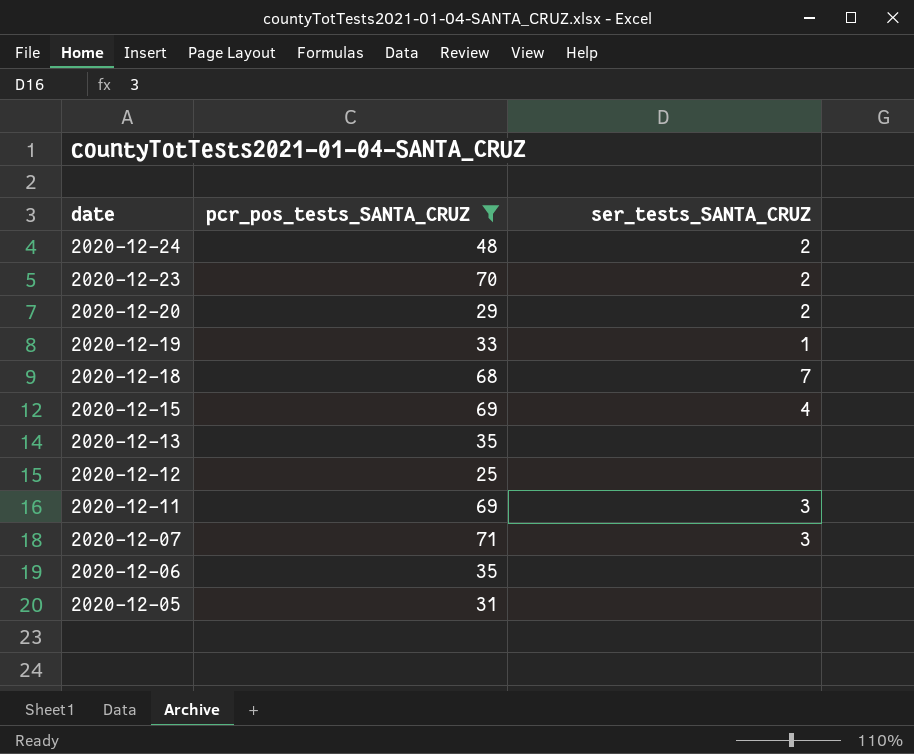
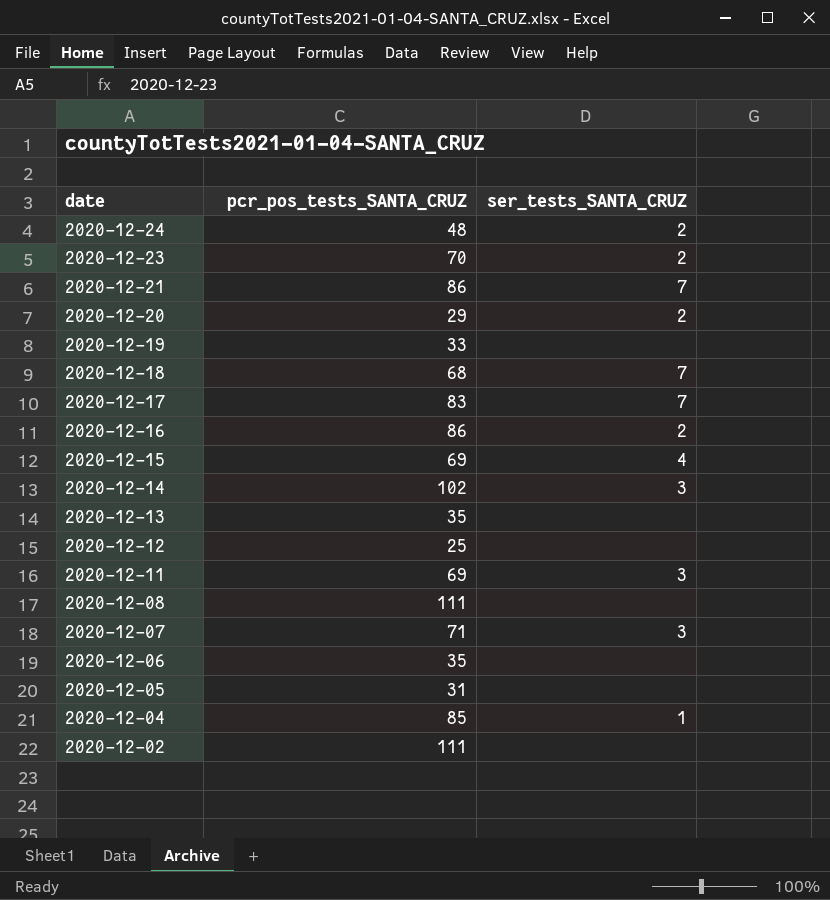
filter: pcr_pos_tests_SANTA_CRUZ <= 71 -> none
2020-12-19 | ser_tests_SANTA_CRUZ: 1 -> none

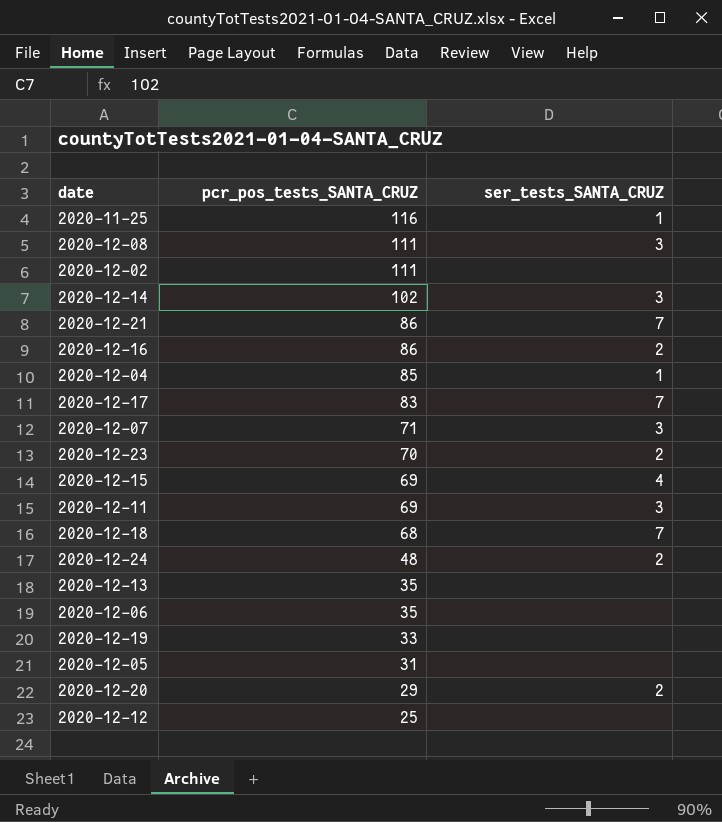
row order: date descending -> pcr_pos_tests_SANTA_CRUZ descending
row 2020-11-25: none -> 116 | 1
2020-12-08 | ser_tests_SANTA_CRUZ: none -> 3

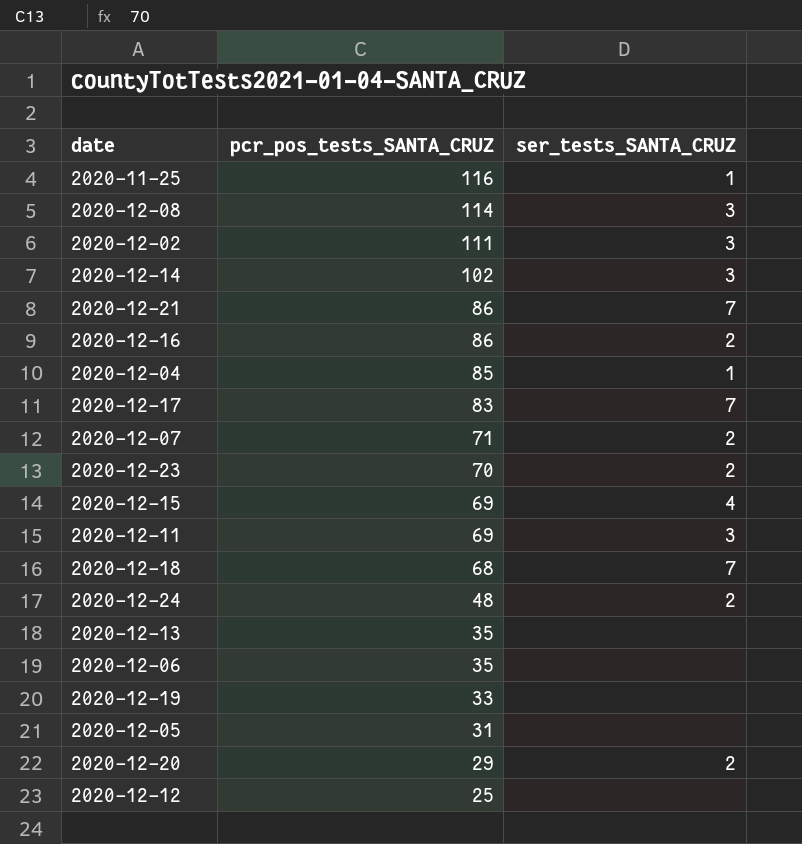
2020-12-08 | pcr_pos_tests_SANTA_CRUZ: 111 -> 114
2020-12-02 | ser_tests_SANTA_CRUZ: none -> 3
2020-12-07 | ser_tests_SANTA_CRUZ: 3 -> 2

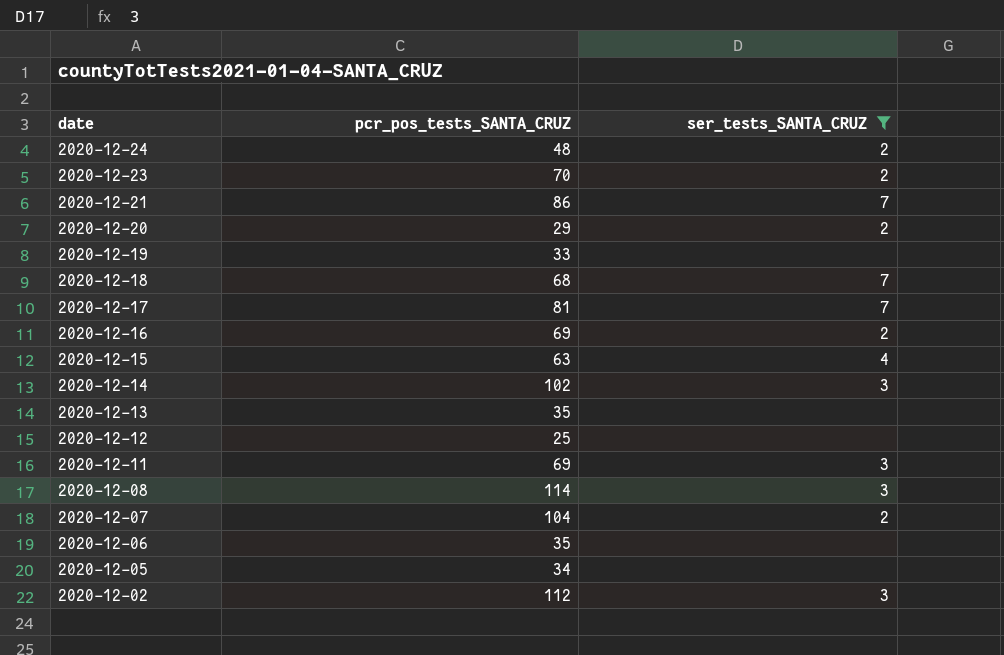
filter: none -> ser_tests_SANTA_CRUZ != 1
row order: pcr_pos_tests_SANTA_CRUZ descending -> date descending
2020-12-17 | pcr_pos_tests_SANTA_CRUZ: 83 -> 81
2020-12-16 | pcr_pos_tests_SANTA_CRUZ: 86 -> 69
2020-12-15 | pcr_pos_tests_SANTA_CRUZ: 69 -> 63
2020-12-07 | pcr_pos_tests_SANTA_CRUZ: 71 -> 104
2020-12-05 | pcr_pos_tests_SANTA_CRUZ: 31 -> 34
2020-12-02 | pcr_pos_tests_SANTA_CRUZ: 111 -> 112

